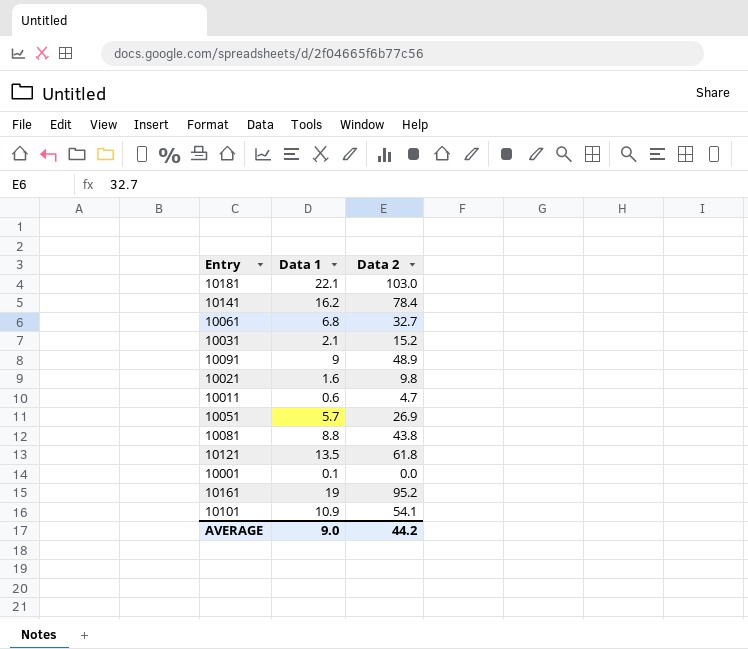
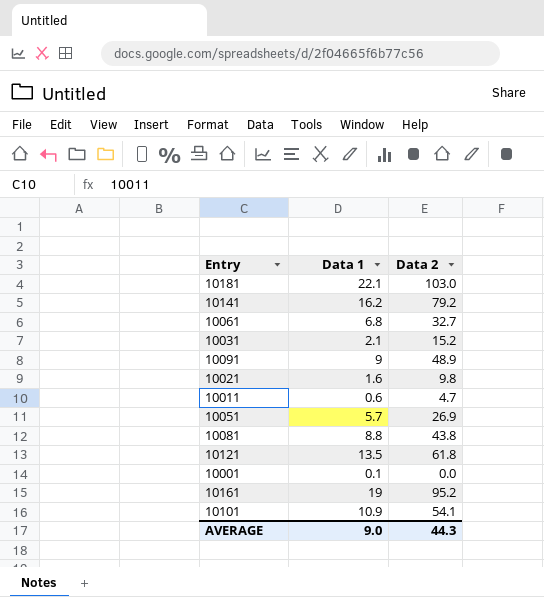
10141 | Data 2: 78.4 -> 79.2
AVERAGE | Data 2: 44.2 -> 44.3

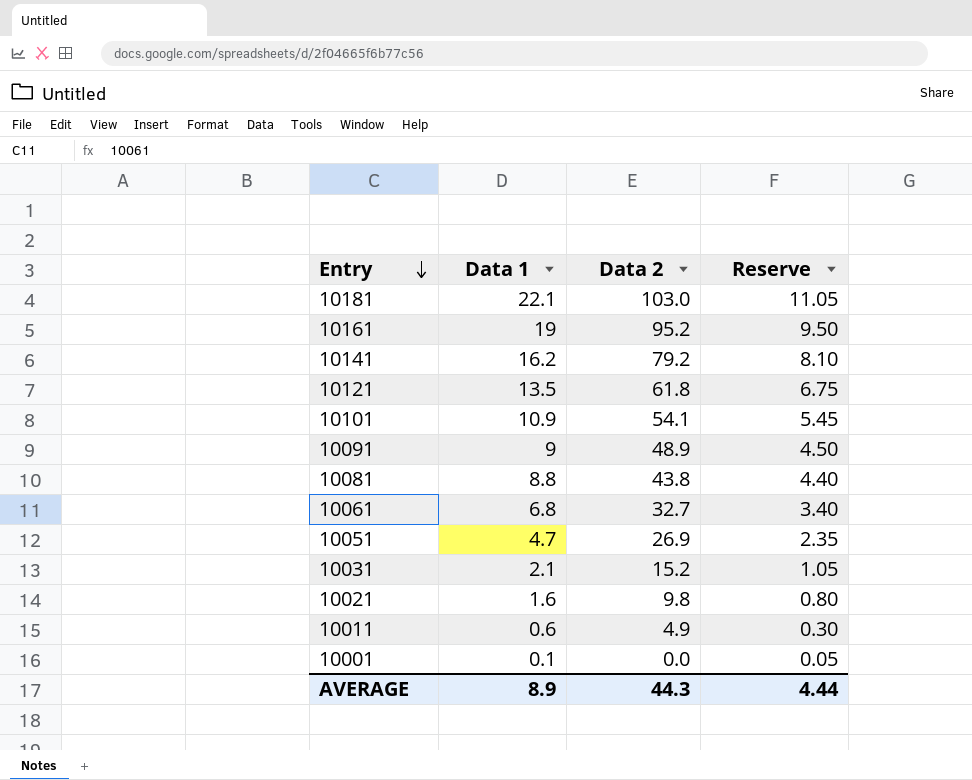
row order: none -> Entry descending
column Reserve | formula: none -> [Data 1] * 0.5
10051 | Data 1: 5.7 -> 4.7
10011 | Data 2: 4.7 -> 4.9
AVERAGE | Data 1: 9.0 -> 8.9

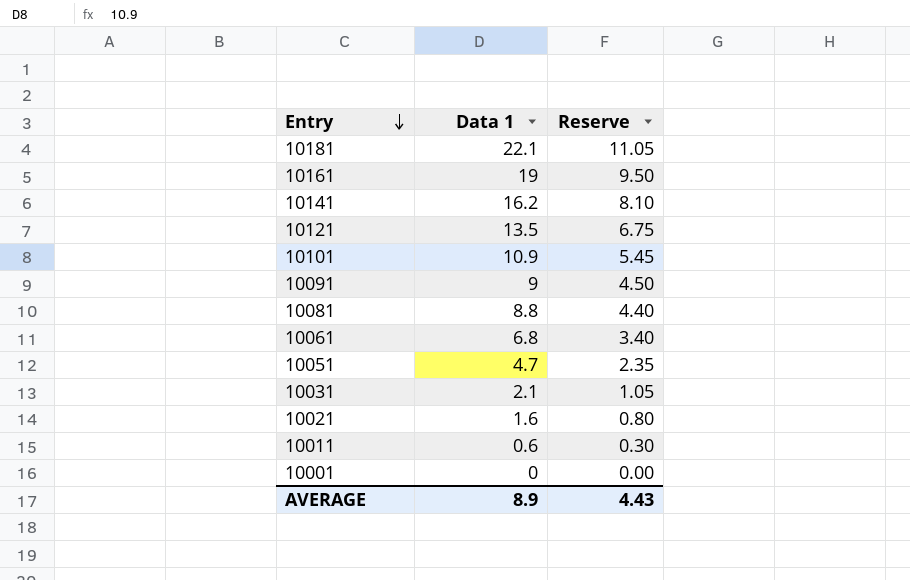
column Data 2 | position: 3 -> none
10001 | Data 1: 0.1 -> 0
10001 | Reserve: 0.05 -> 0.00
AVERAGE | Reserve: 4.44 -> 4.43

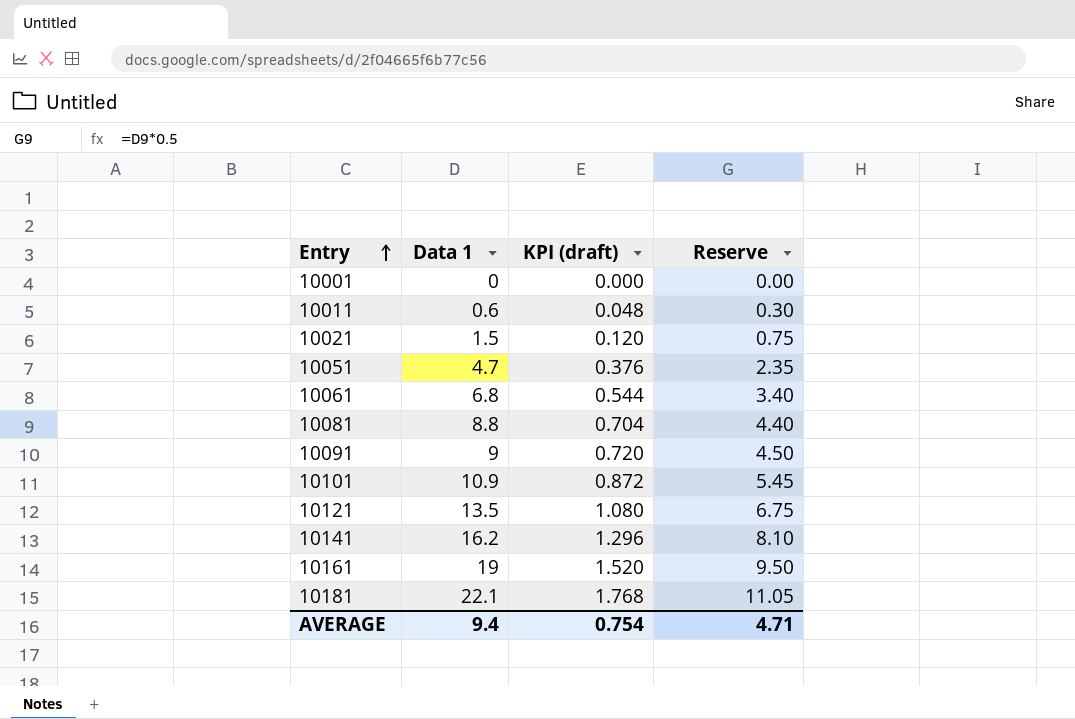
row order: Entry descending -> Entry ascending
column KPI (draft) | formula: none -> [Data 1] * 0.08
row 10031: 2.1 | 1.05 -> none
10021 | Data 1: 1.6 -> 1.5
10021 | Reserve: 0.80 -> 0.75
AVERAGE | Data 1: 8.9 -> 9.4
AVERAGE | Reserve: 4.43 -> 4.71

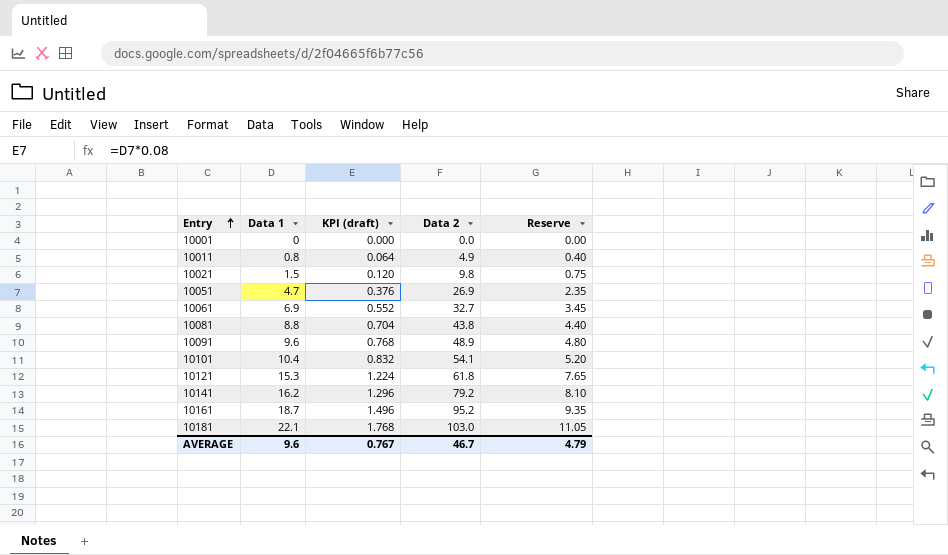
column Data 2 | position: none -> 4
10011 | Data 1: 0.6 -> 0.8
10011 | KPI (draft): 0.048 -> 0.064
10011 | Reserve: 0.30 -> 0.40
10061 | Data 1: 6.8 -> 6.9
10061 | KPI (draft): 0.544 -> 0.552
10061 | Reserve: 3.40 -> 3.45
10091 | Data 1: 9 -> 9.6
10091 | KPI (draft): 0.720 -> 0.768
10091 | Reserve: 4.50 -> 4.80
10101 | Data 1: 10.9 -> 10.4
10101 | KPI (draft): 0.872 -> 0.832
10101 | Reserve: 5.45 -> 5.20
10121 | Data 1: 13.5 -> 15.3
10121 | KPI (draft): 1.080 -> 1.224
10121 | Reserve: 6.75 -> 7.65
10161 | Data 1: 19 -> 18.7
10161 | KPI (draft): 1.520 -> 1.496
10161 | Reserve: 9.50 -> 9.35
AVERAGE | Data 1: 9.4 -> 9.6
AVERAGE | KPI (draft): 0.754 -> 0.767
AVERAGE | Reserve: 4.71 -> 4.79

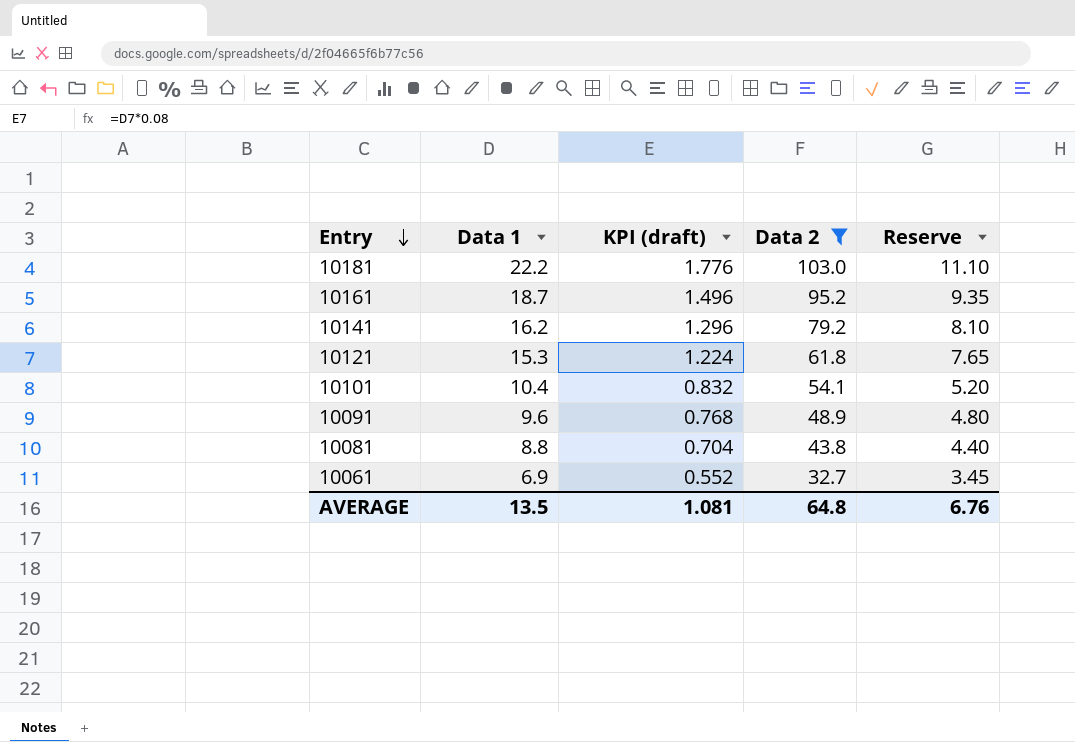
filter: none -> Data 2 >= 32.7
row order: Entry ascending -> Entry descending
10181 | Data 1: 22.1 -> 22.2
10181 | KPI (draft): 1.768 -> 1.776
10181 | Reserve: 11.05 -> 11.10
AVERAGE | Data 1: 9.6 -> 13.5
AVERAGE | KPI (draft): 0.767 -> 1.081
AVERAGE | Data 2: 46.7 -> 64.8
AVERAGE | Reserve: 4.79 -> 6.76

